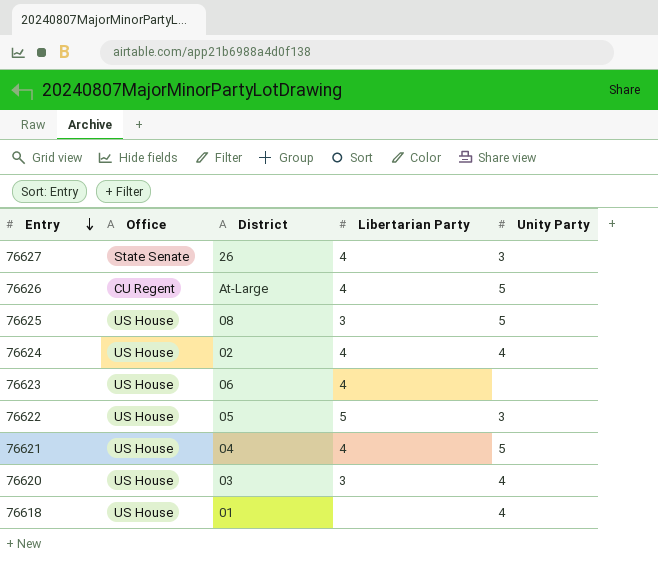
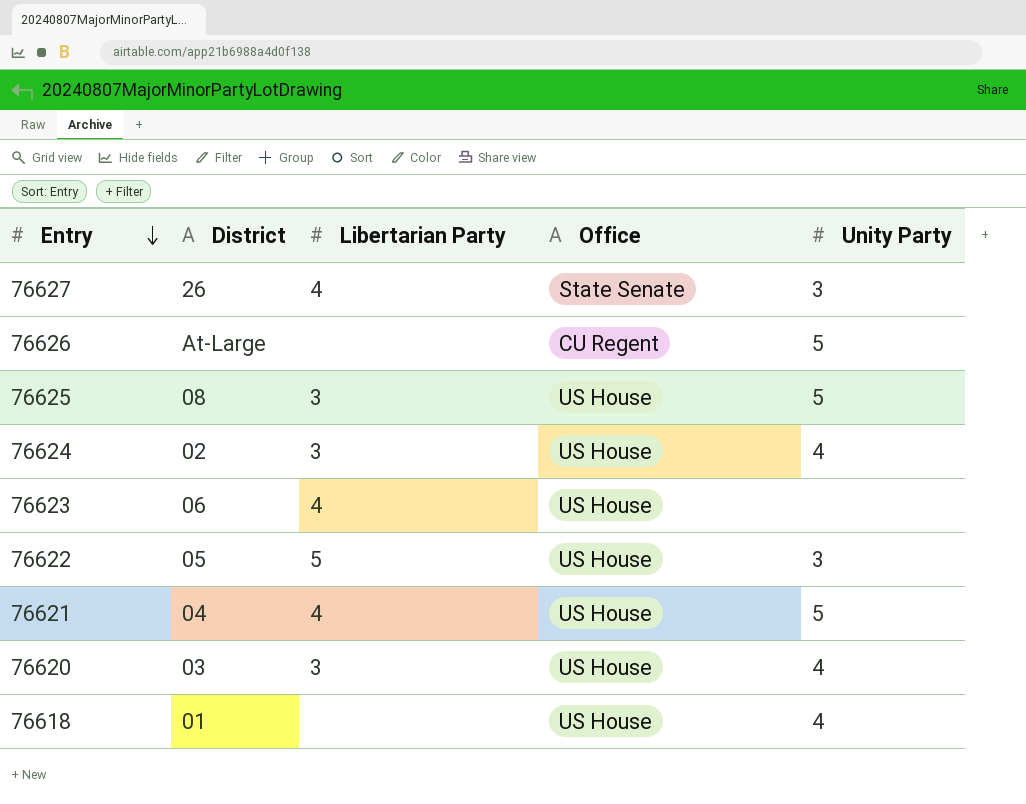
column Office | position: 2 -> 4
76626 | Libertarian Party: 4 -> none
76624 | Libertarian Party: 4 -> 3

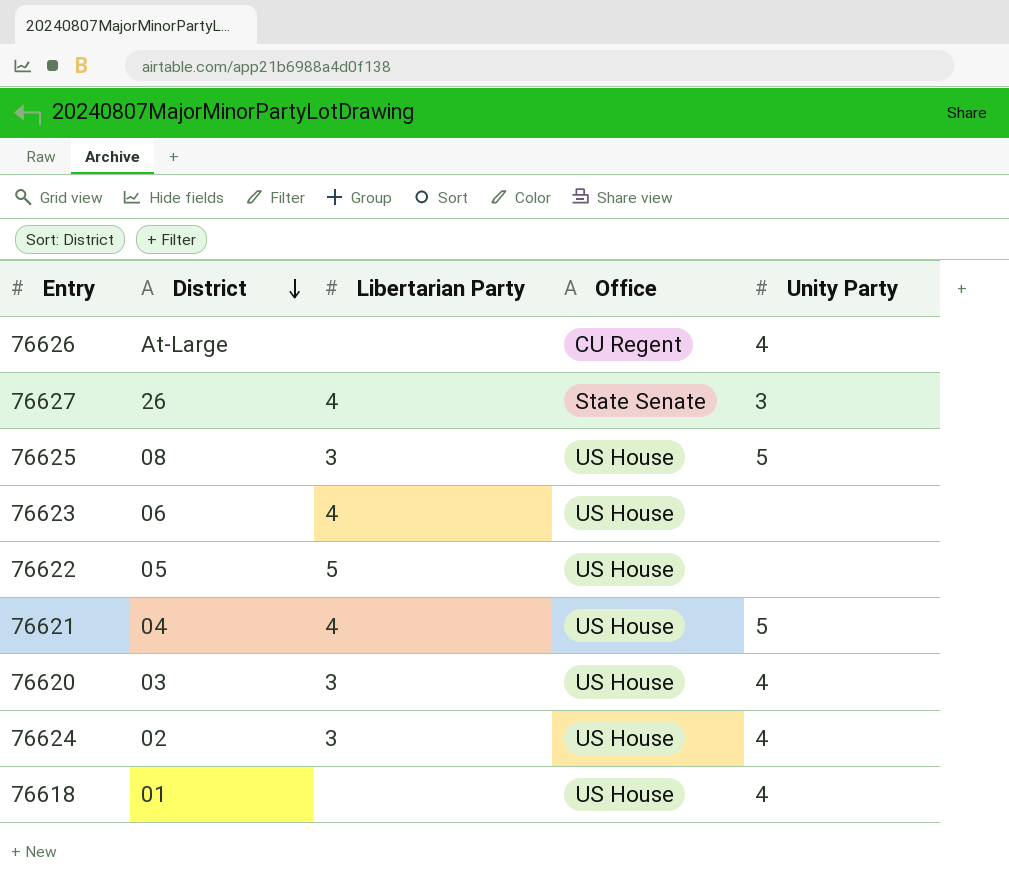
row order: Entry descending -> District descending
76626 | Unity Party: 5 -> 4
76622 | Unity Party: 3 -> none

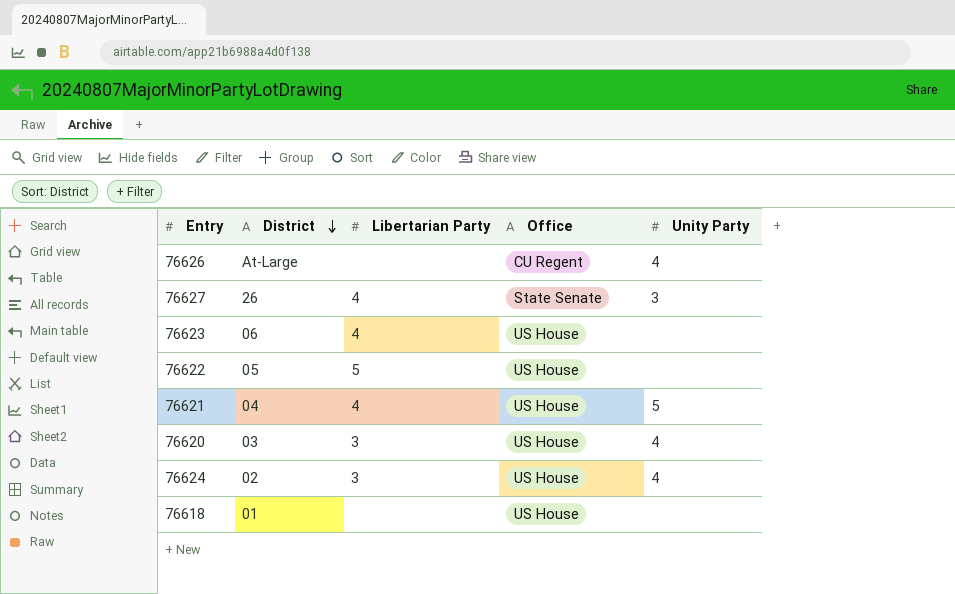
row 76625: 08 | 3 | US House | 5 -> none
76618 | Unity Party: 4 -> none

